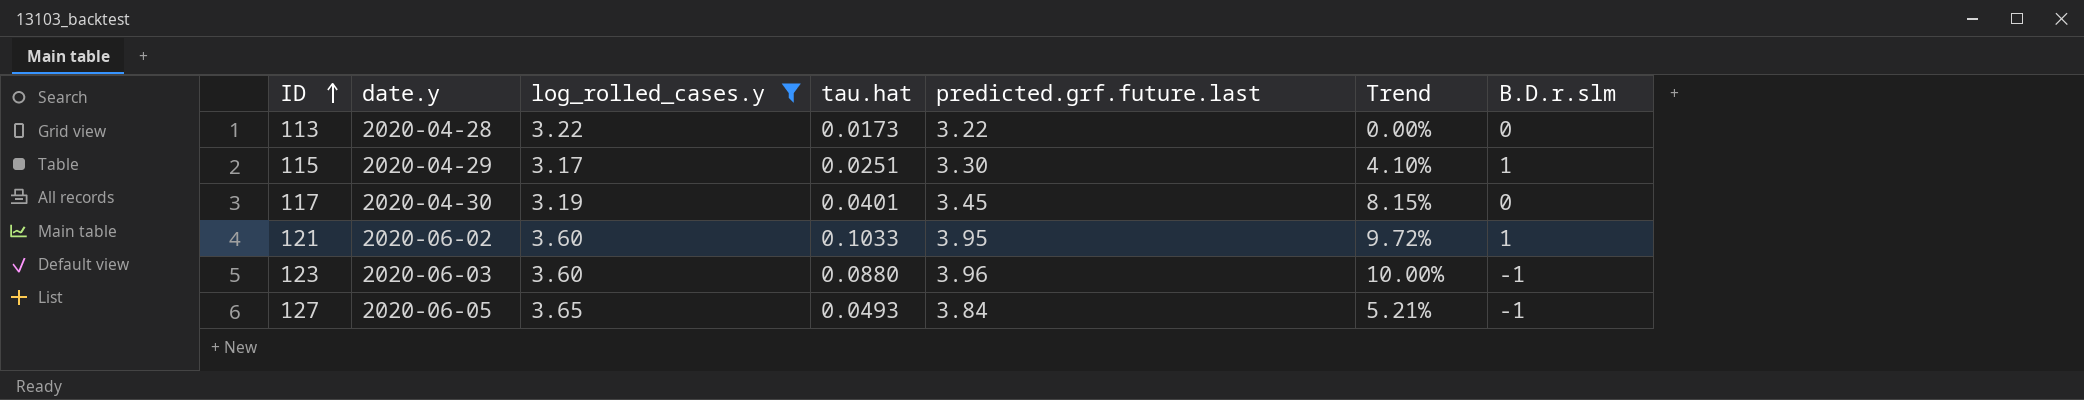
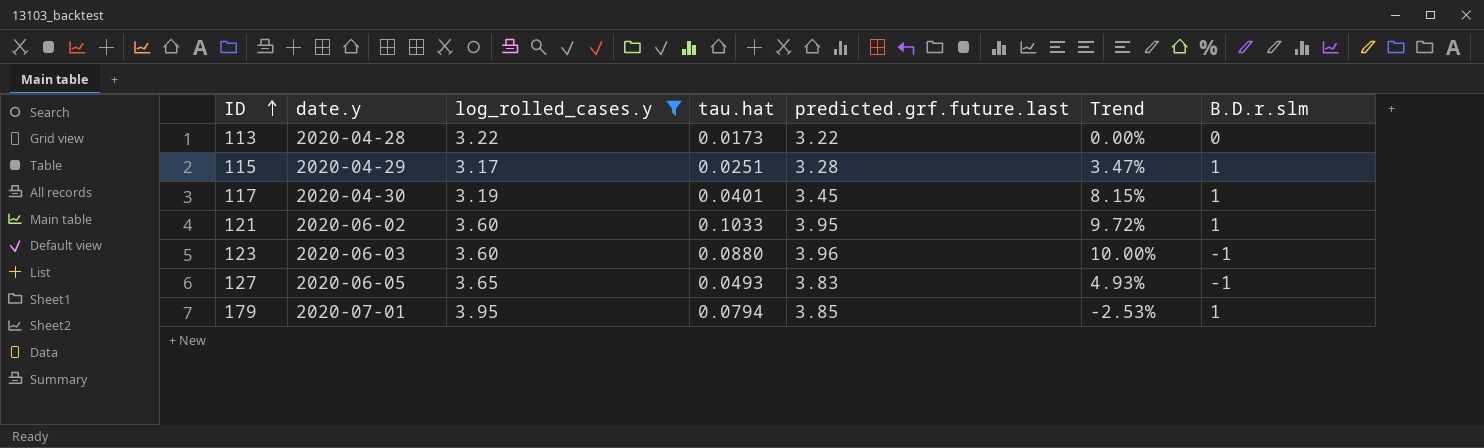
115 | predicted.grf.future.last: 3.30 -> 3.28
115 | Trend: 4.10% -> 3.47%
117 | B.D.r.slm: 0 -> 1
127 | predicted.grf.future.last: 3.84 -> 3.83
127 | Trend: 5.21% -> 4.93%
row 179: none -> 2020-07-01 | 3.95 | 0.0794 | 3.85 | -2.53% | 1

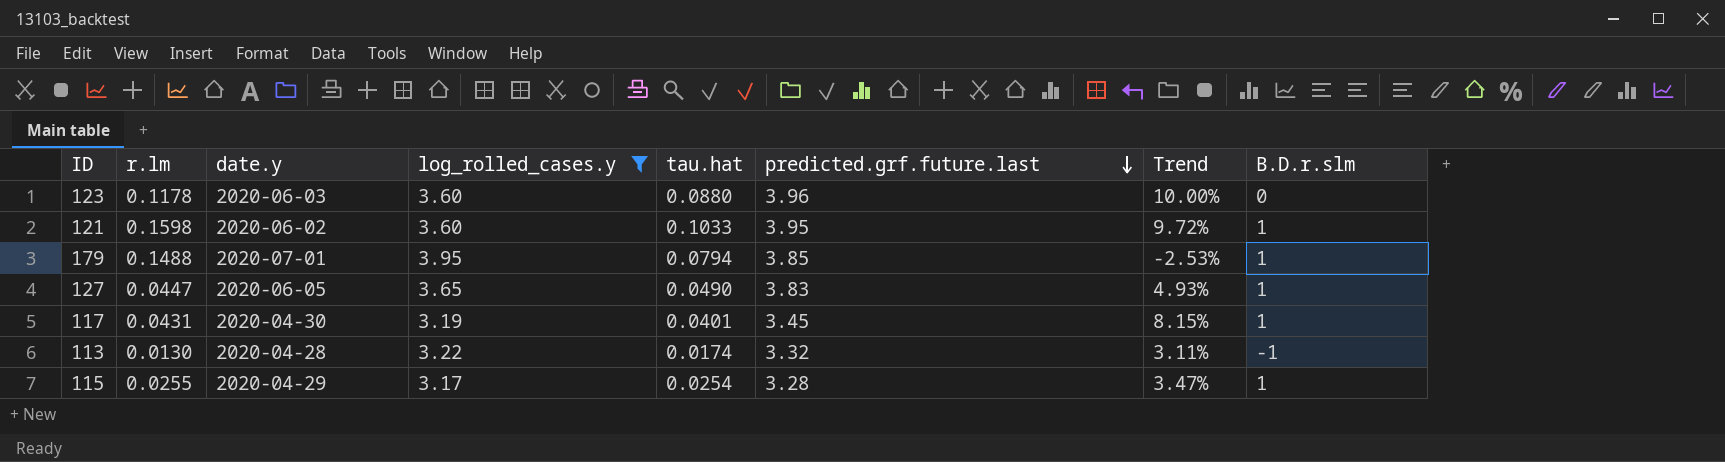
row order: ID ascending -> predicted.grf.future.last descending
column r.lm | position: none -> 2
123 | B.D.r.slm: -1 -> 0
127 | tau.hat: 0.0493 -> 0.0490
127 | B.D.r.slm: -1 -> 1
113 | tau.hat: 0.0173 -> 0.0174
113 | predicted.grf.future.last: 3.22 -> 3.32
113 | Trend: 0.00% -> 3.11%
113 | B.D.r.slm: 0 -> -1
115 | tau.hat: 0.0251 -> 0.0254

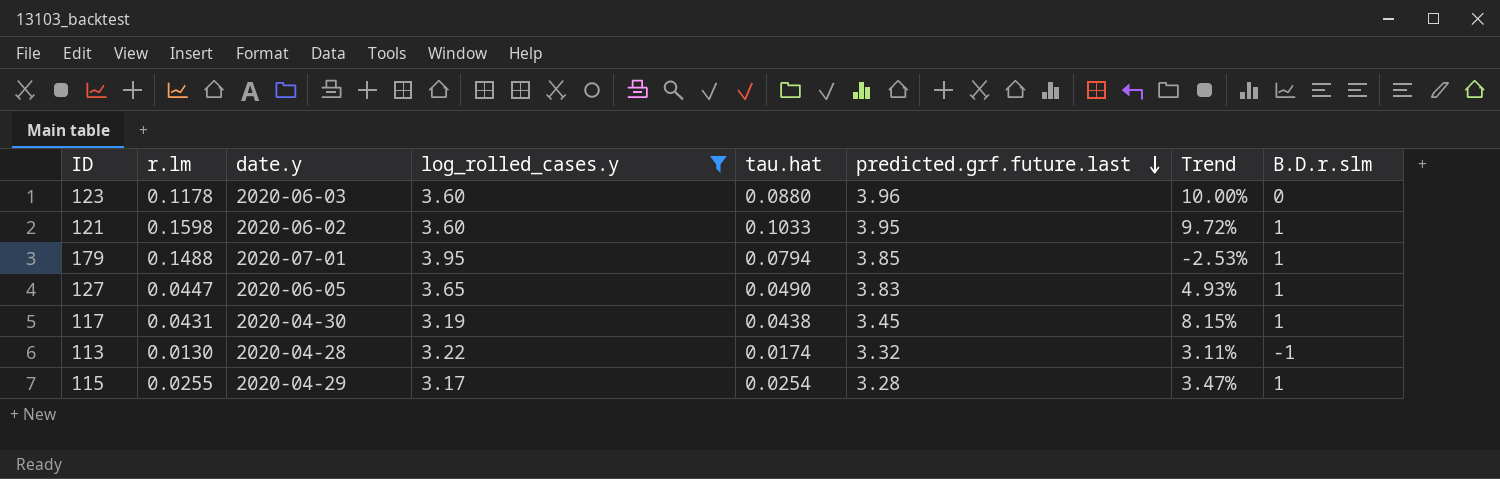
117 | tau.hat: 0.0401 -> 0.0438

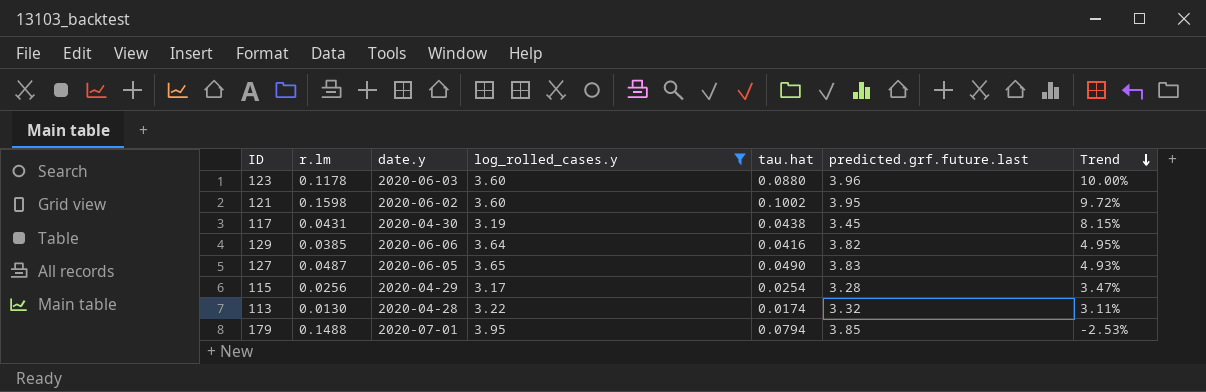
row order: predicted.grf.future.last descending -> Trend descending
column B.D.r.slm | position: 8 -> none
121 | tau.hat: 0.1033 -> 0.1002
row 129: none -> 0.0385 | 2020-06-06 | 3.64 | 0.0416 | 3.82 | 4.95%
127 | r.lm: 0.0447 -> 0.0487
115 | r.lm: 0.0255 -> 0.0256

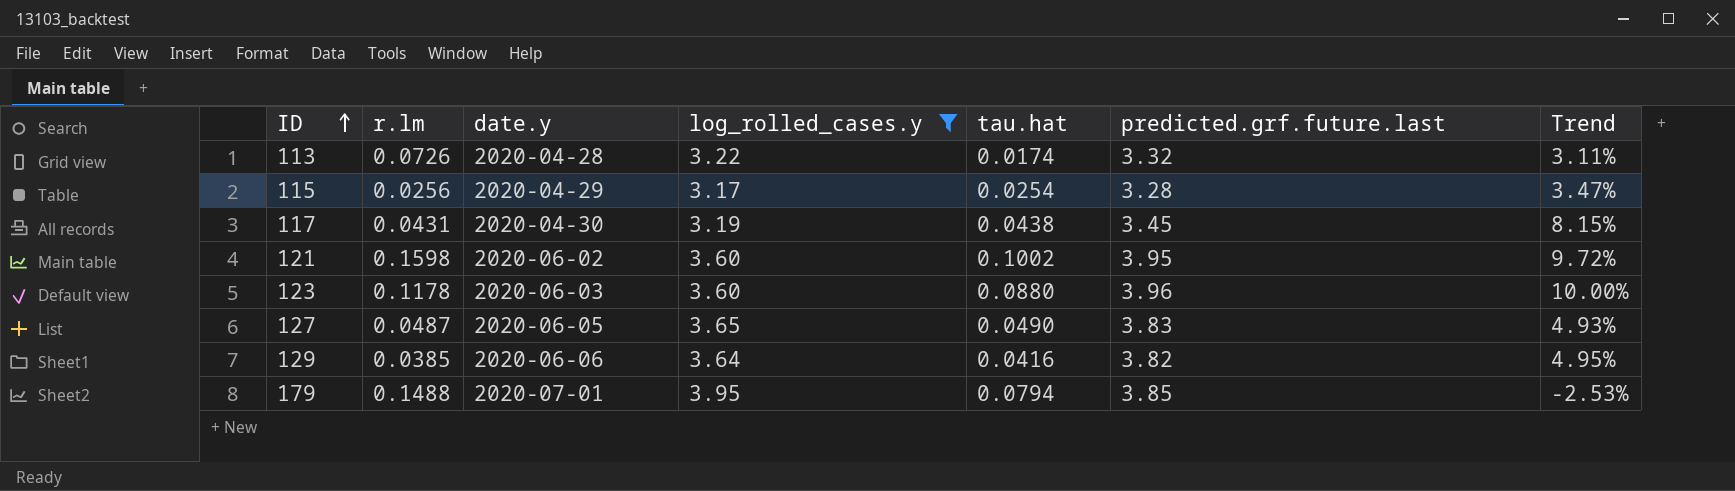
row order: Trend descending -> ID ascending
113 | r.lm: 0.0130 -> 0.0726

